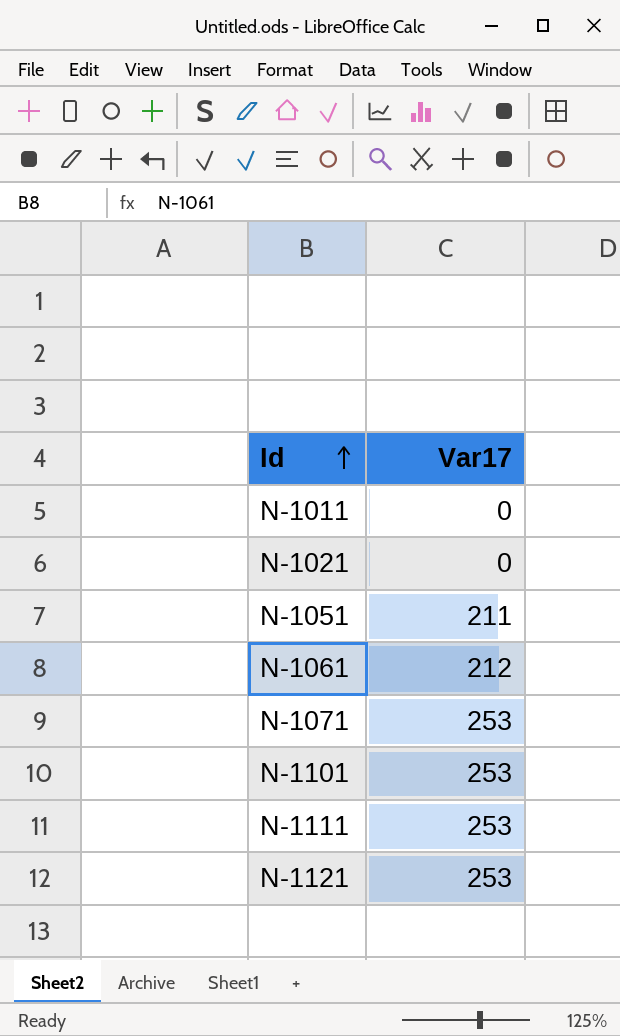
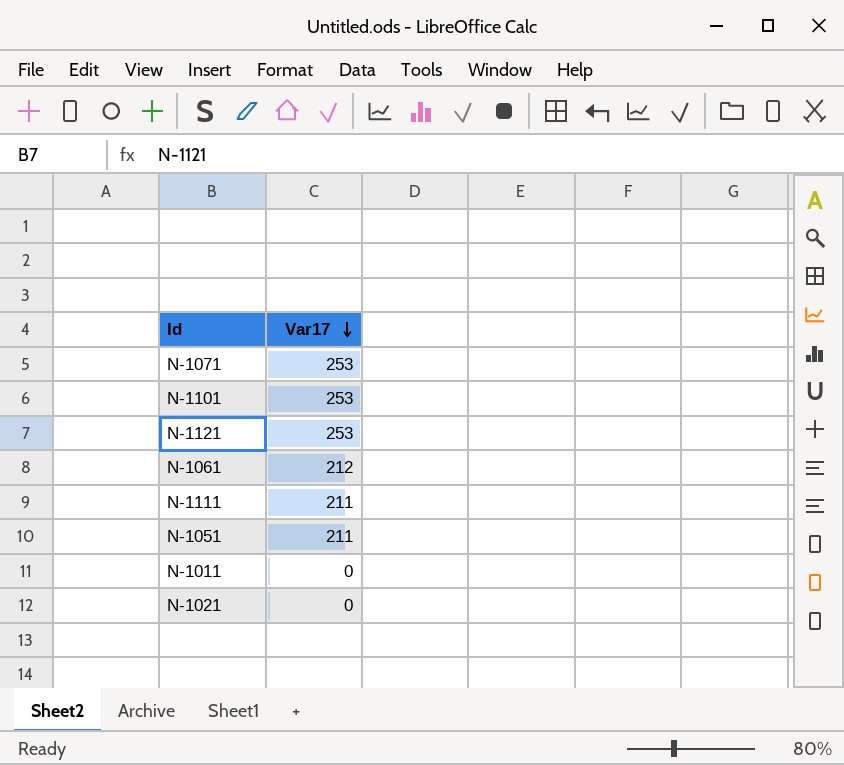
row order: Id ascending -> Var17 descending
N-1111 | Var17: 253 -> 211

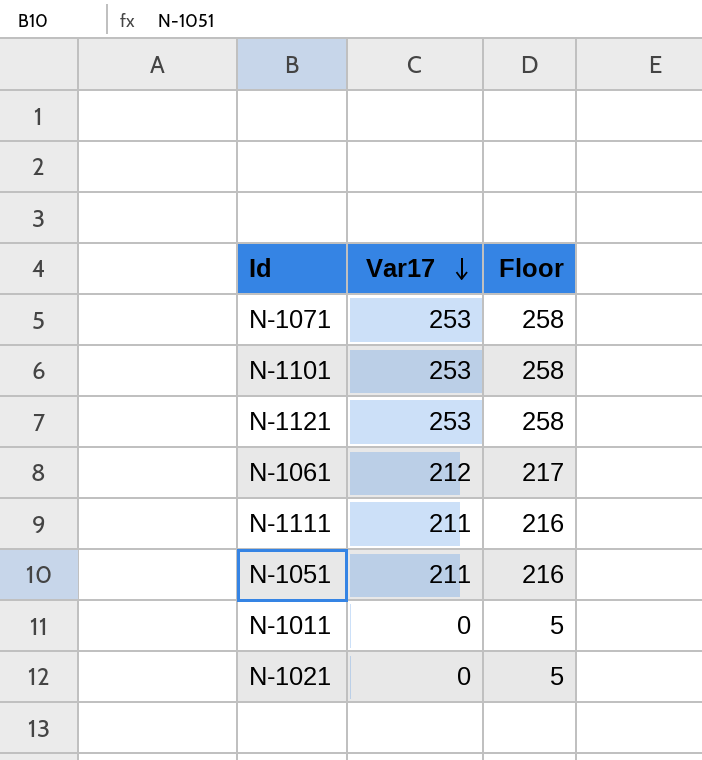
column Floor | formula: none -> [Var17] + 5

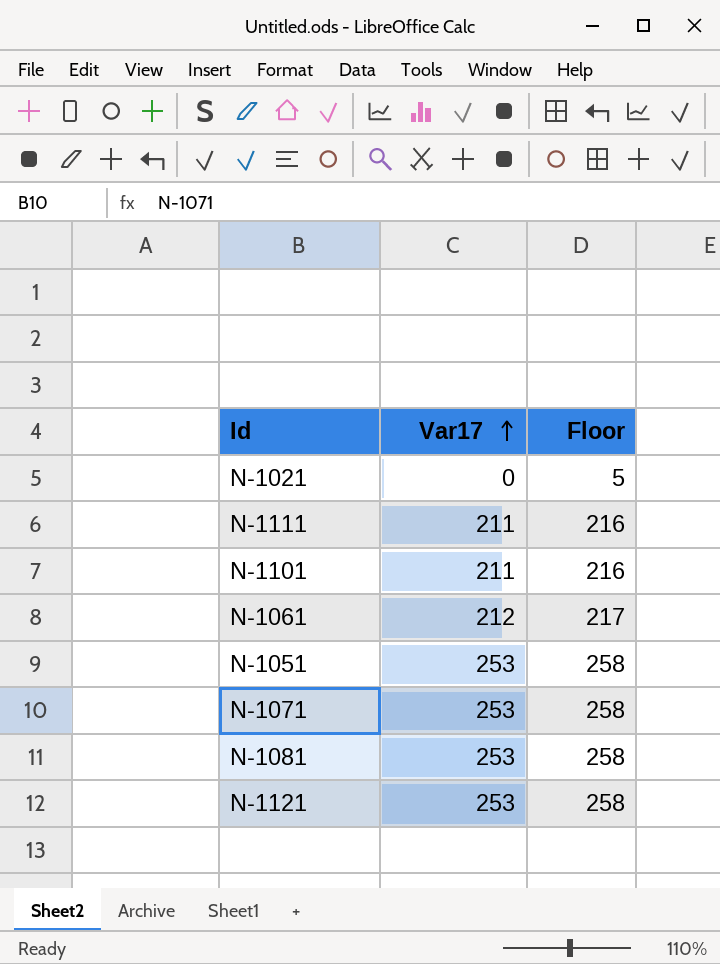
row order: Var17 descending -> Var17 ascending
row N-1011: 0 | 5 -> none
N-1101 | Var17: 253 -> 211
N-1101 | Floor: 258 -> 216
N-1051 | Var17: 211 -> 253
N-1051 | Floor: 216 -> 258
row N-1081: none -> 253 | 258

